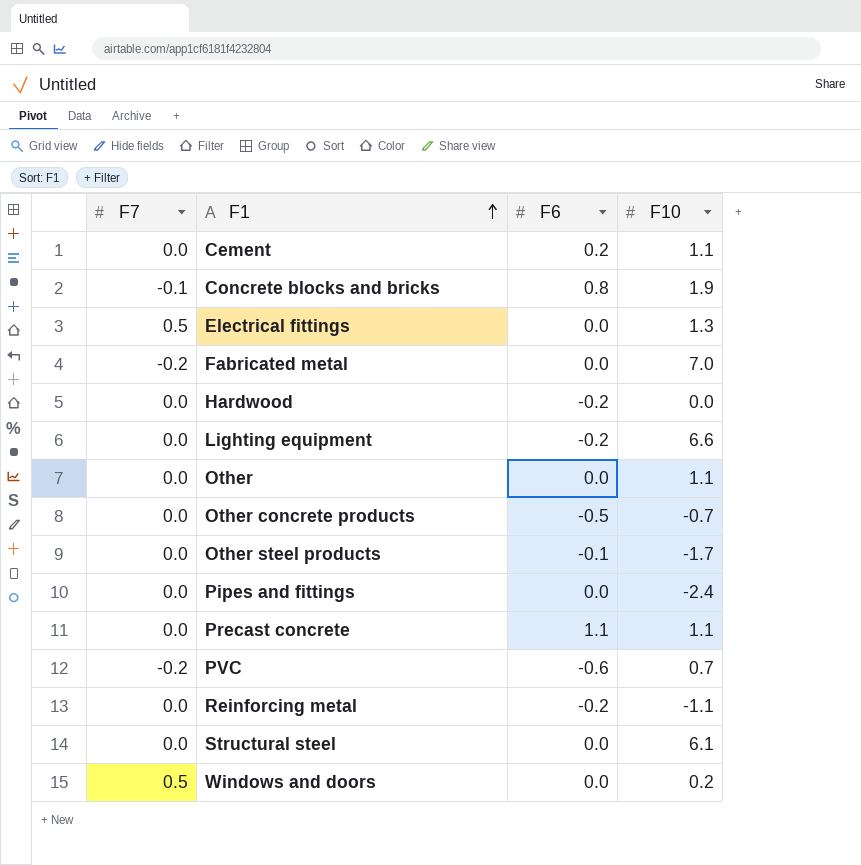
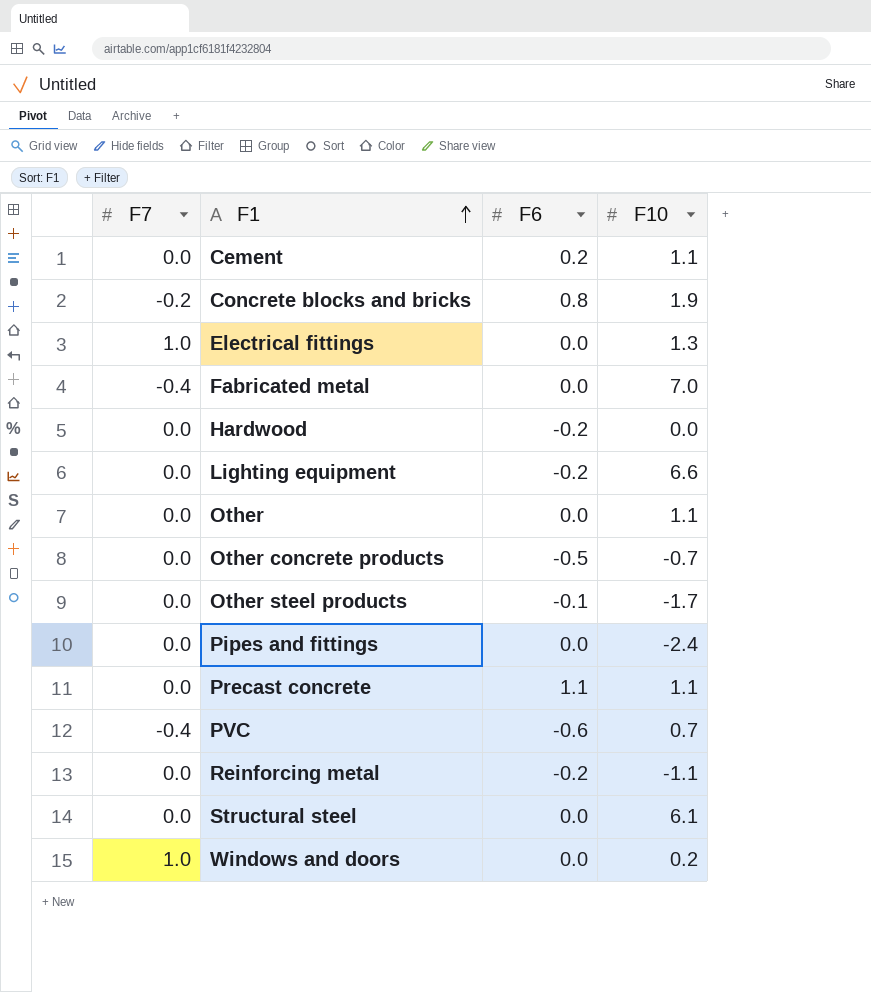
Concrete blocks and bricks | F7: -0.1 -> -0.2
Electrical fittings | F7: 0.5 -> 1.0
Fabricated metal | F7: -0.2 -> -0.4
PVC | F7: -0.2 -> -0.4
Windows and doors | F7: 0.5 -> 1.0

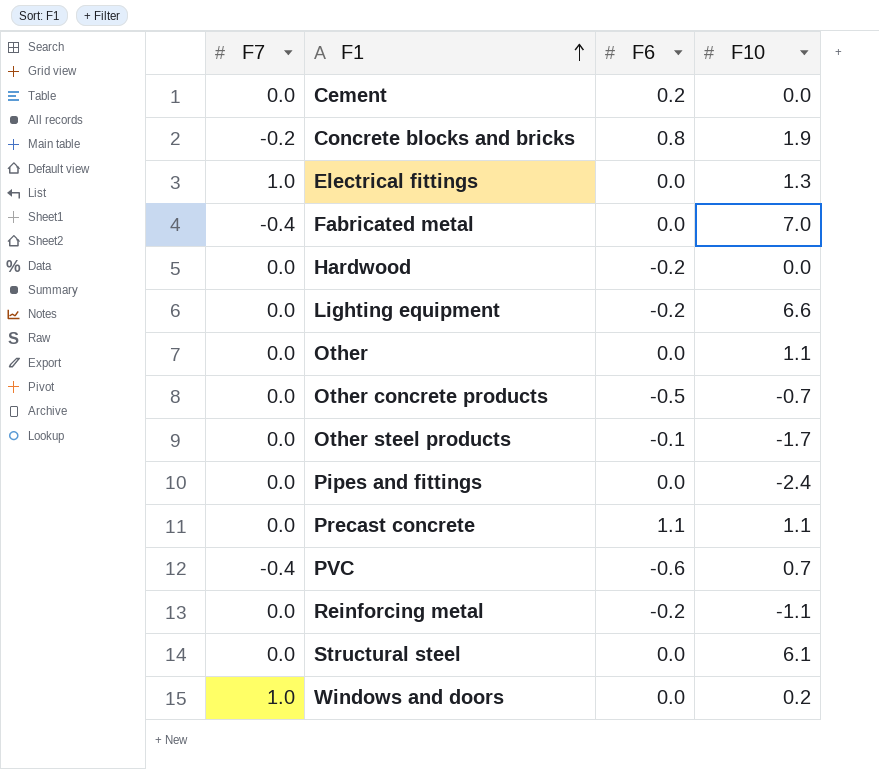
Cement | F10: 1.1 -> 0.0

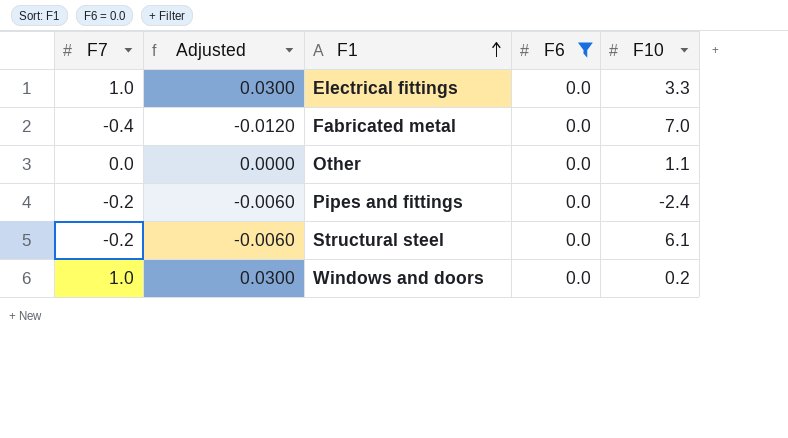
filter: none -> F6 = 0.0
column Adjusted | formula: none -> [F7] * 0.03
Electrical fittings | F10: 1.3 -> 3.3
Pipes and fittings | F7: 0.0 -> -0.2
Structural steel | F7: 0.0 -> -0.2

